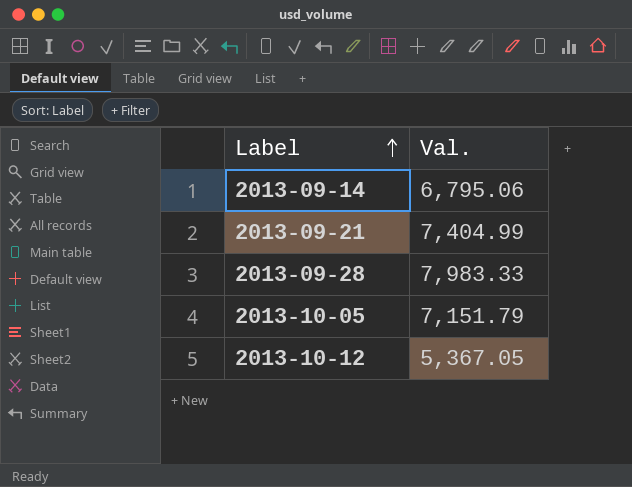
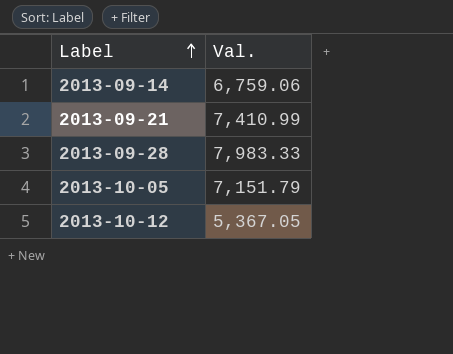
2013-09-14 | Val.: 6,795.06 -> 6,759.06
2013-09-21 | Val.: 7,404.99 -> 7,410.99

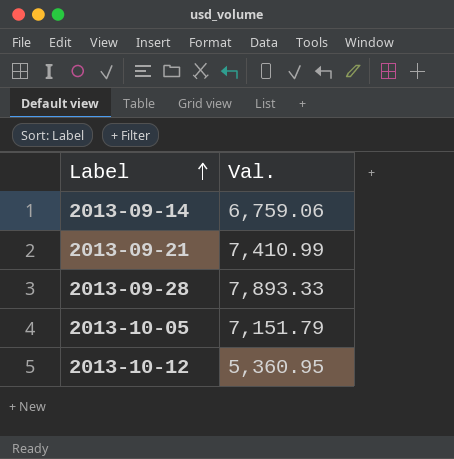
2013-09-28 | Val.: 7,983.33 -> 7,893.33
2013-10-12 | Val.: 5,367.05 -> 5,360.95

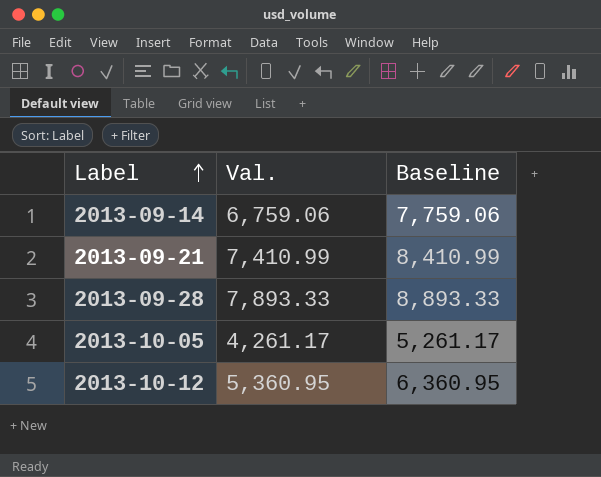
column Baseline | formula: none -> [Val.] + 1000
2013-10-05 | Val.: 7,151.79 -> 4,261.17

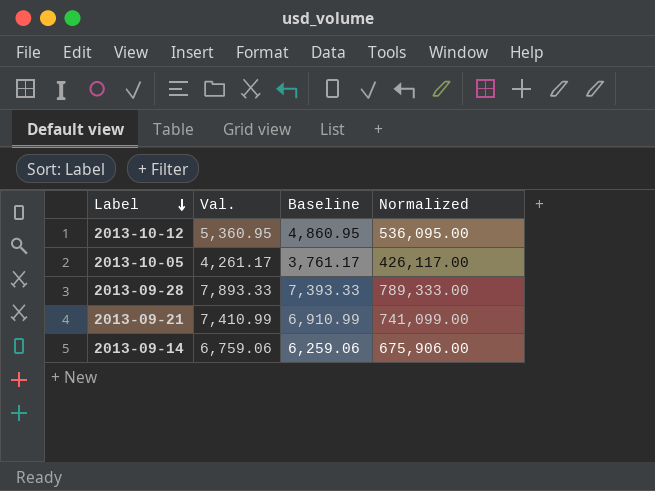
row order: Label ascending -> Label descending
column Baseline | formula: [Val.] + 1000 -> [Val.] - 500
column Normalized | formula: none -> [Val.] * 100

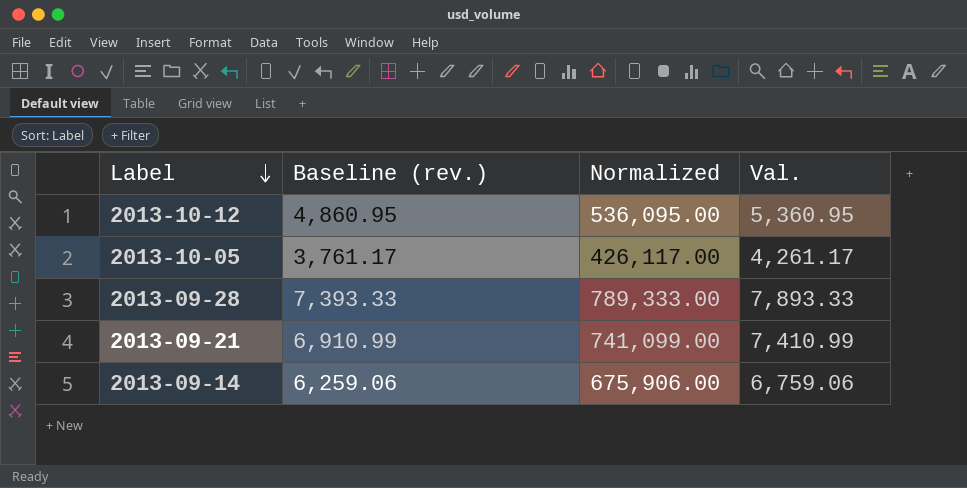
column name: Baseline -> Baseline (rev.)
column Val. | position: 2 -> 4

